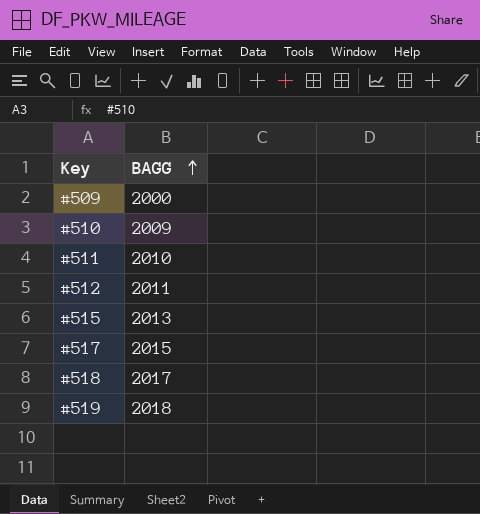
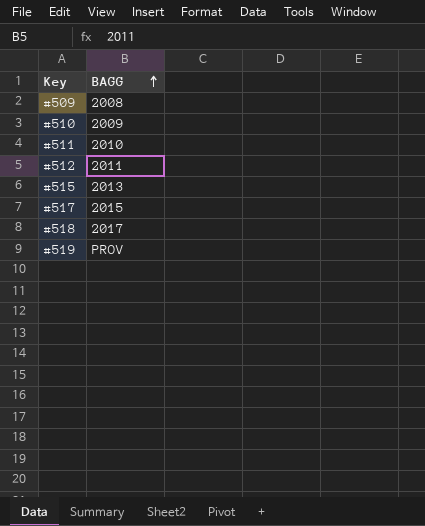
#509 | BAGG: 2000 -> 2008
#519 | BAGG: 2018 -> PROV

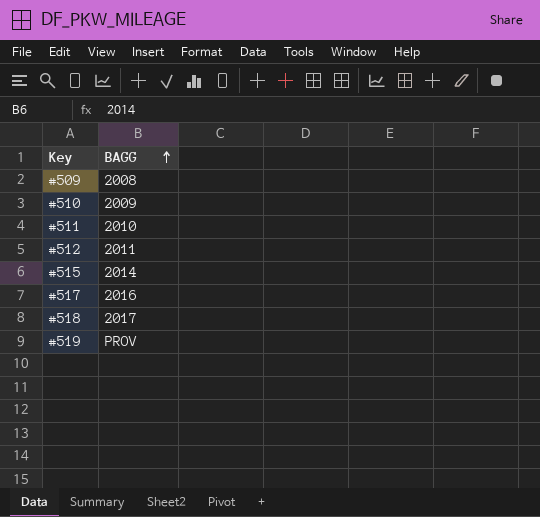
#515 | BAGG: 2013 -> 2014
#517 | BAGG: 2015 -> 2016

